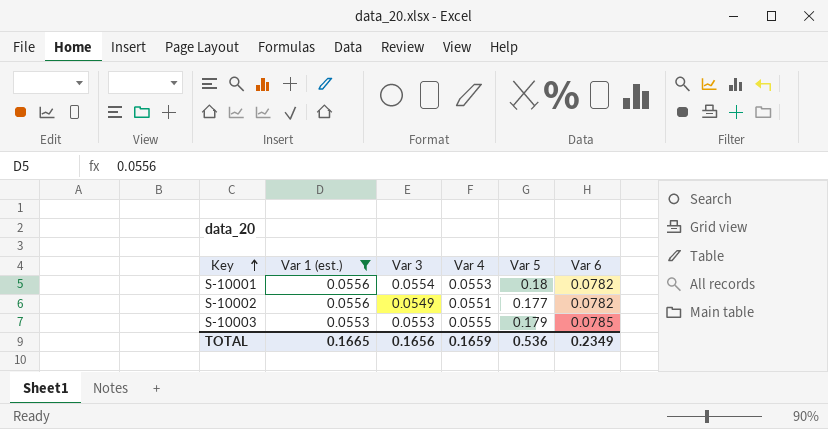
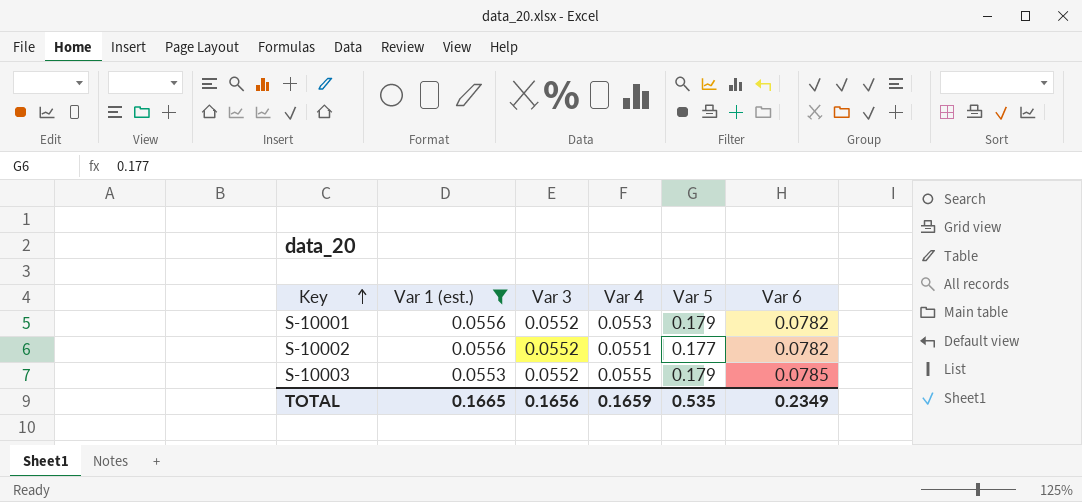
S-10001 | Var 3: 0.0554 -> 0.0552
S-10001 | Var 5: 0.18 -> 0.179
S-10002 | Var 3: 0.0549 -> 0.0552
S-10003 | Var 3: 0.0553 -> 0.0552
TOTAL | Var 5: 0.536 -> 0.535

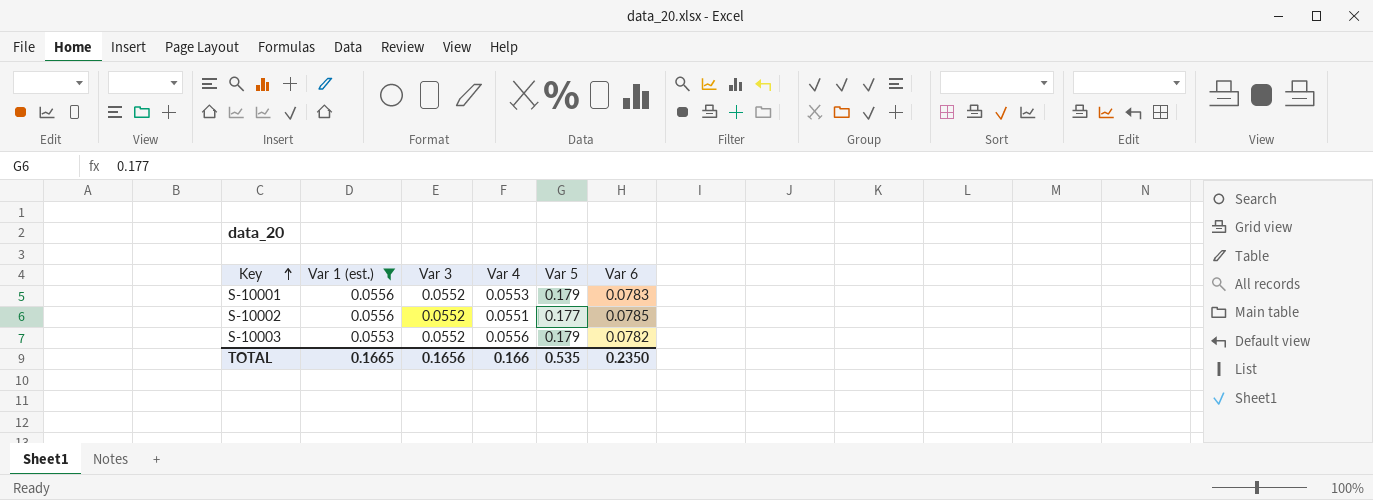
S-10001 | Var 6: 0.0782 -> 0.0783
S-10002 | Var 6: 0.0782 -> 0.0785
S-10003 | Var 4: 0.0555 -> 0.0556
S-10003 | Var 6: 0.0785 -> 0.0782
TOTAL | Var 4: 0.1659 -> 0.166
TOTAL | Var 6: 0.2349 -> 0.2350

